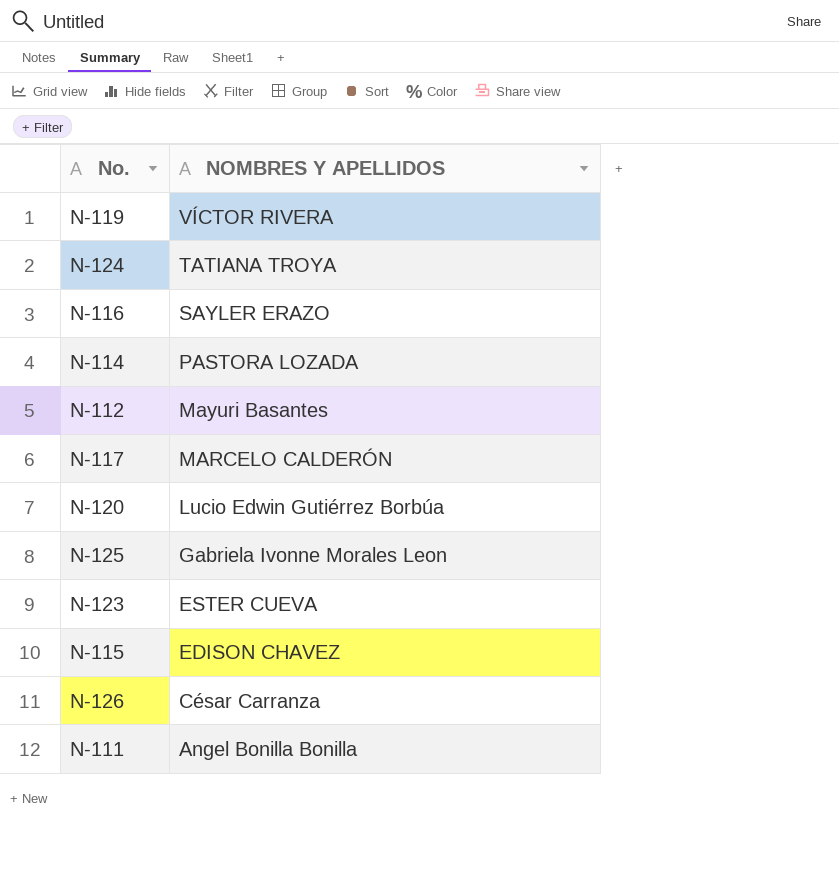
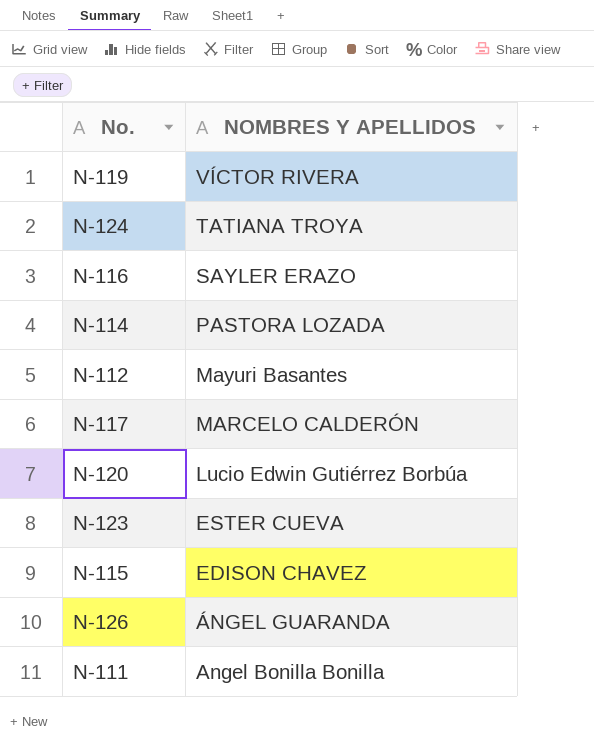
row N-125: Gabriela Ivonne Morales Leon -> none
N-126 | NOMBRES Y APELLIDOS: César Carranza -> ÁNGEL GUARANDA

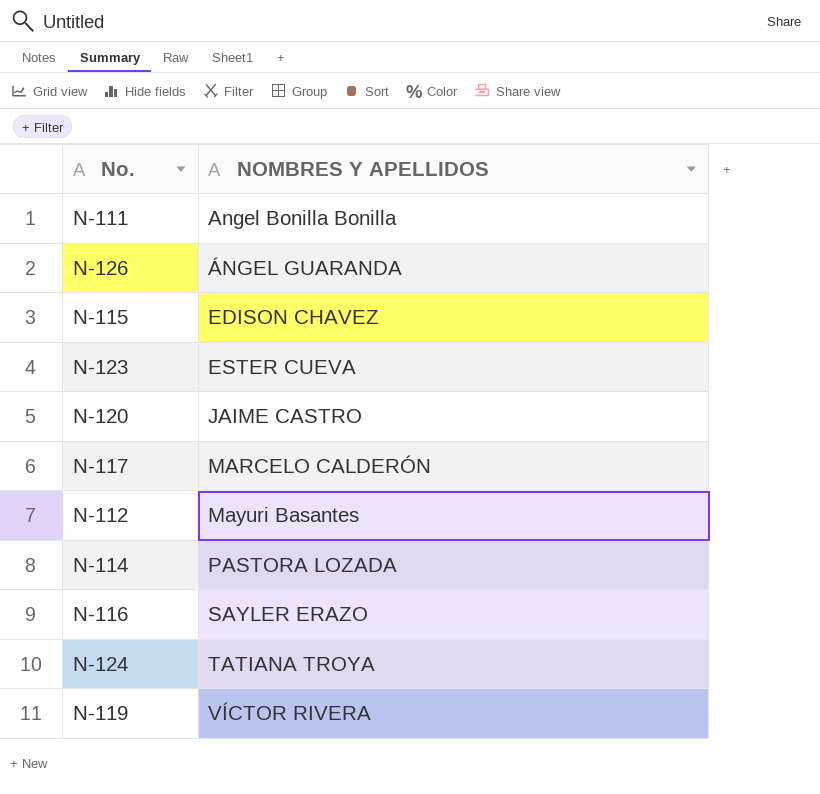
row order: NOMBRES Y APELLIDOS descending -> NOMBRES Y APELLIDOS ascending
N-120 | NOMBRES Y APELLIDOS: Lucio Edwin Gutiérrez Borbúa -> JAIME CASTRO

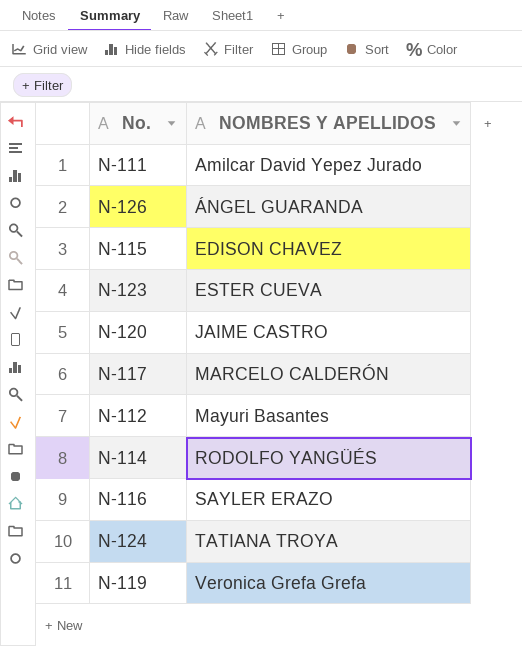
N-111 | NOMBRES Y APELLIDOS: Angel Bonilla Bonilla -> Amilcar David Yepez Jurado
N-114 | NOMBRES Y APELLIDOS: PASTORA LOZADA -> RODOLFO YANGÜÉS
N-119 | NOMBRES Y APELLIDOS: VÍCTOR RIVERA -> Veronica Grefa Grefa

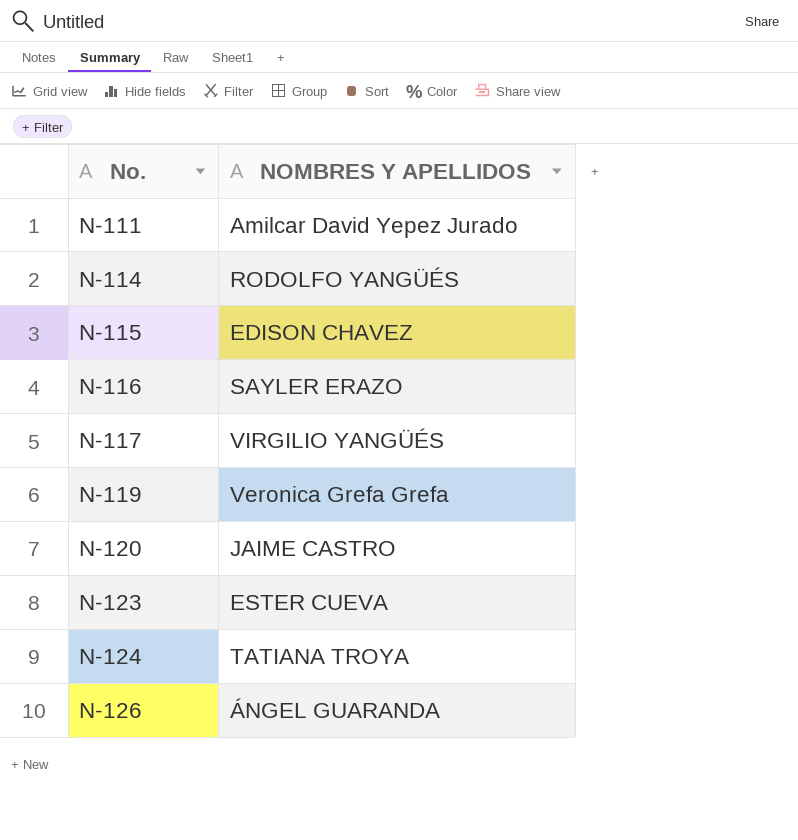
row order: NOMBRES Y APELLIDOS ascending -> No. ascending
row N-112: Mayuri Basantes -> none
N-117 | NOMBRES Y APELLIDOS: MARCELO CALDERÓN -> VIRGILIO YANGÜÉS

